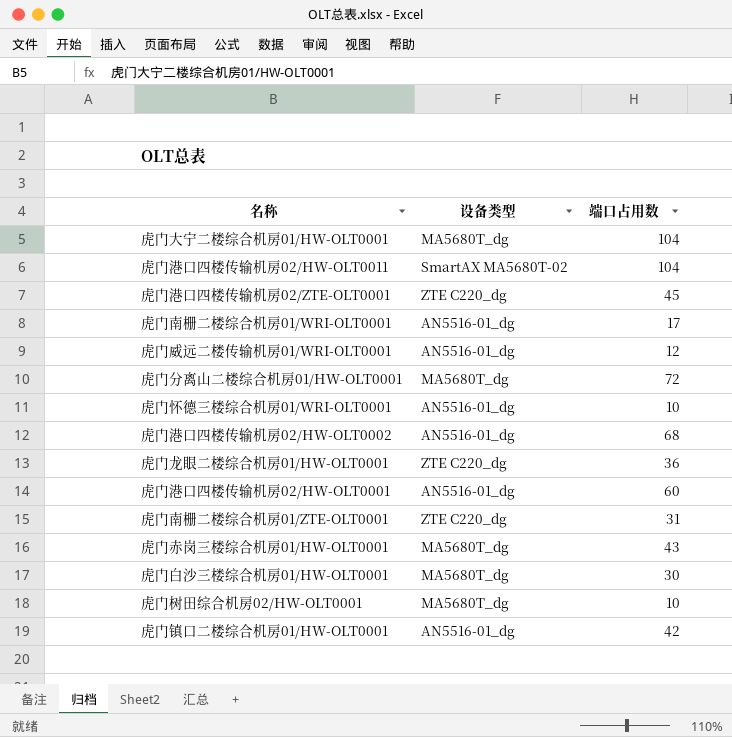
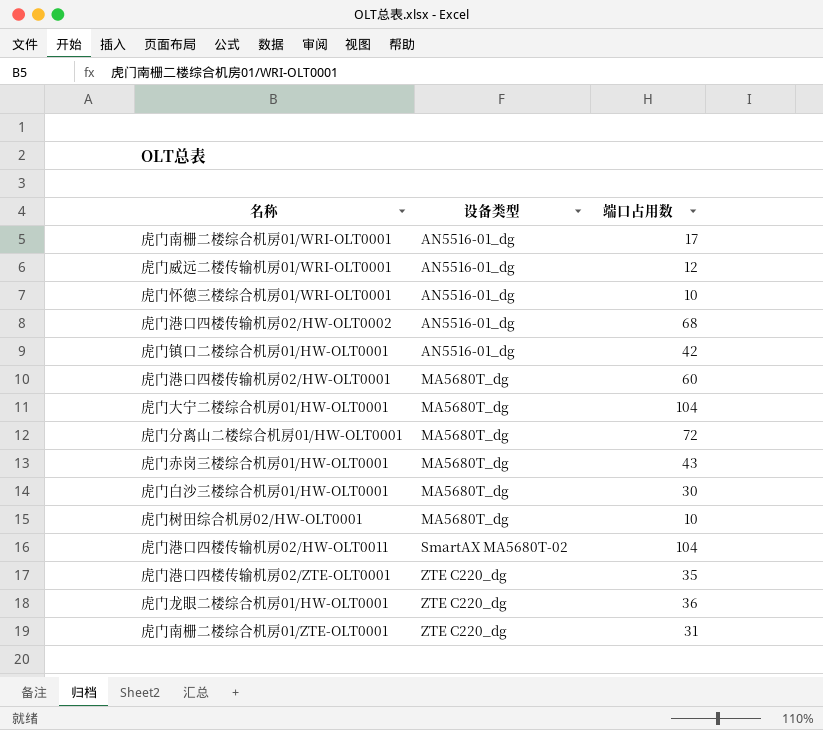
row order: none -> 设备类型 ascending
虎门港口四楼传输机房02/HW-OLT0001 | 设备类型: AN5516-01_dg -> MA5680T_dg
虎门港口四楼传输机房02/ZTE-OLT0001 | 端口占用数: 45 -> 35

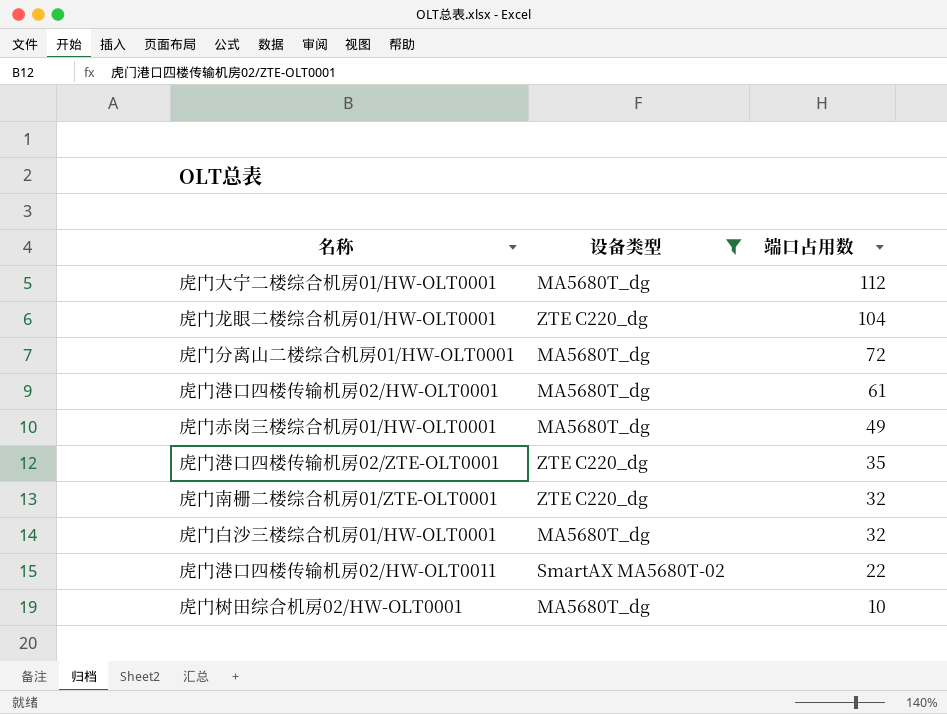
filter: none -> 设备类型 != AN5516-01_dg
row order: 设备类型 ascending -> 端口占用数 descending
虎门大宁二楼综合机房01/HW-OLT0001 | 端口占用数: 104 -> 112
虎门龙眼二楼综合机房01/HW-OLT0001 | 端口占用数: 36 -> 104
虎门港口四楼传输机房02/HW-OLT0001 | 端口占用数: 60 -> 61
虎门赤岗三楼综合机房01/HW-OLT0001 | 端口占用数: 43 -> 49
虎门南栅二楼综合机房01/ZTE-OLT0001 | 端口占用数: 31 -> 32
虎门白沙三楼综合机房01/HW-OLT0001 | 端口占用数: 30 -> 32
虎门港口四楼传输机房02/HW-OLT0011 | 端口占用数: 104 -> 22

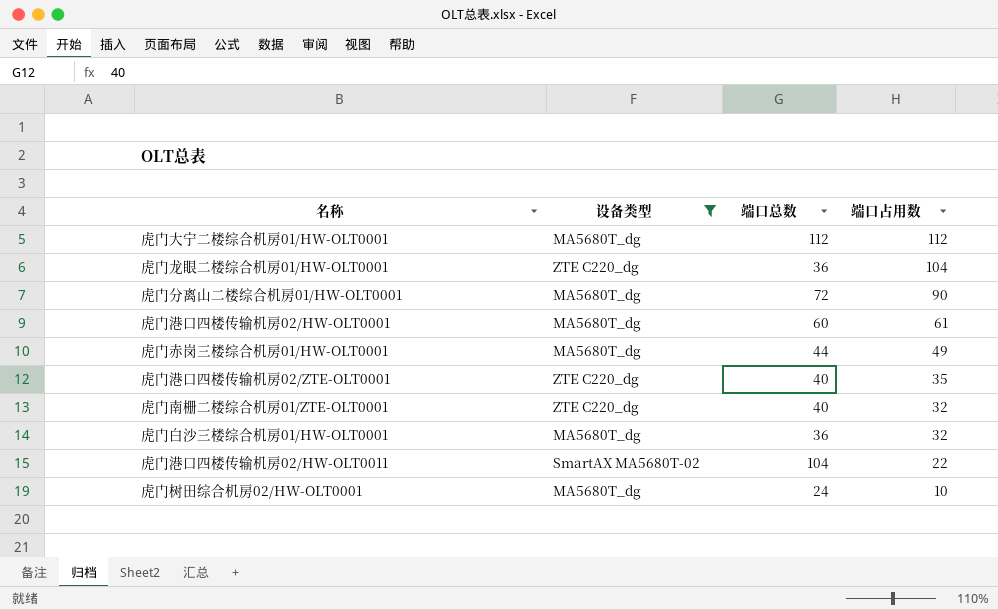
column 端口总数 | position: none -> 3
虎门分离山二楼综合机房01/HW-OLT0001 | 端口占用数: 72 -> 90

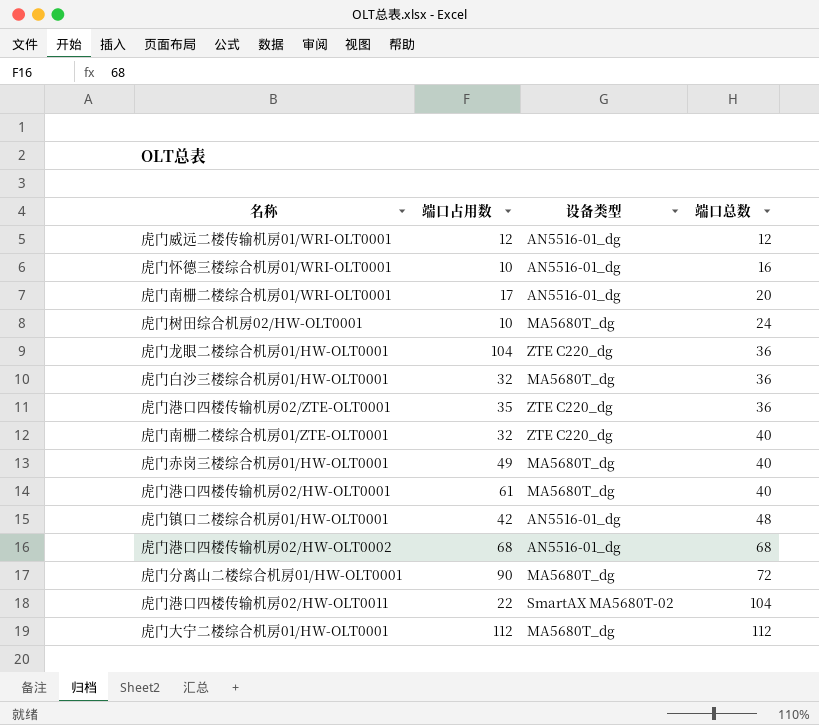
filter: 设备类型 != AN5516-01_dg -> none
row order: 端口占用数 descending -> 端口总数 ascending
column 端口占用数 | position: 4 -> 2
虎门港口四楼传输机房02/ZTE-OLT0001 | 端口总数: 40 -> 36
虎门赤岗三楼综合机房01/HW-OLT0001 | 端口总数: 44 -> 40
虎门港口四楼传输机房02/HW-OLT0001 | 端口总数: 60 -> 40

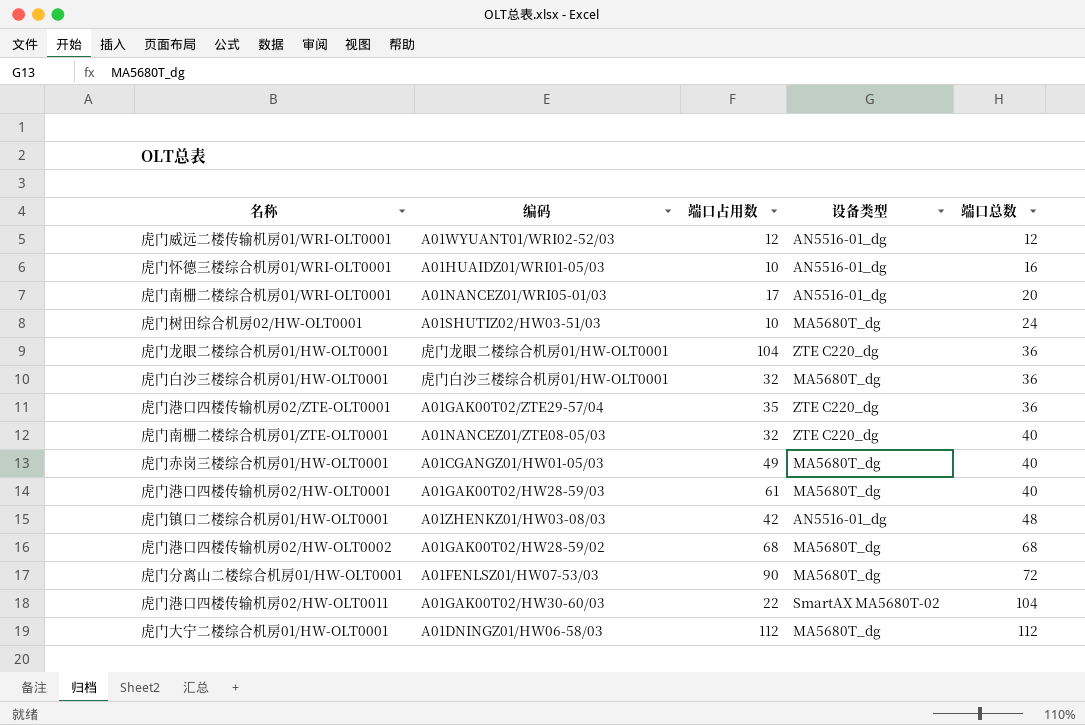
column 编码 | position: none -> 2
虎门港口四楼传输机房02/HW-OLT0002 | 设备类型: AN5516-01_dg -> MA5680T_dg

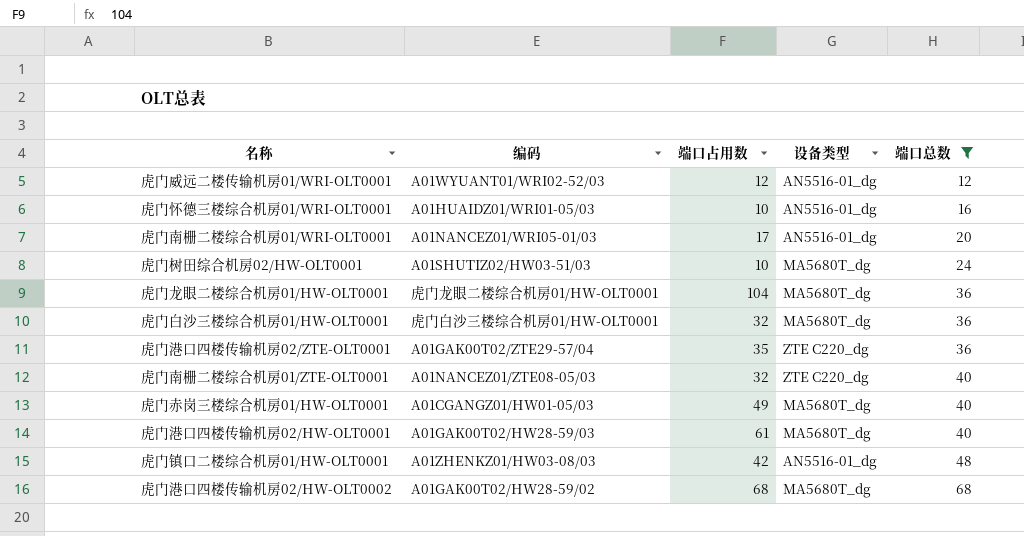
filter: none -> 端口总数 <= 68
虎门龙眼二楼综合机房01/HW-OLT0001 | 设备类型: ZTE C220_dg -> MA5680T_dg

